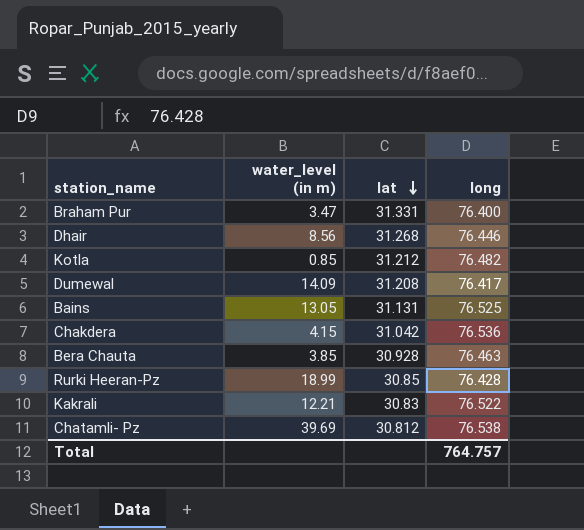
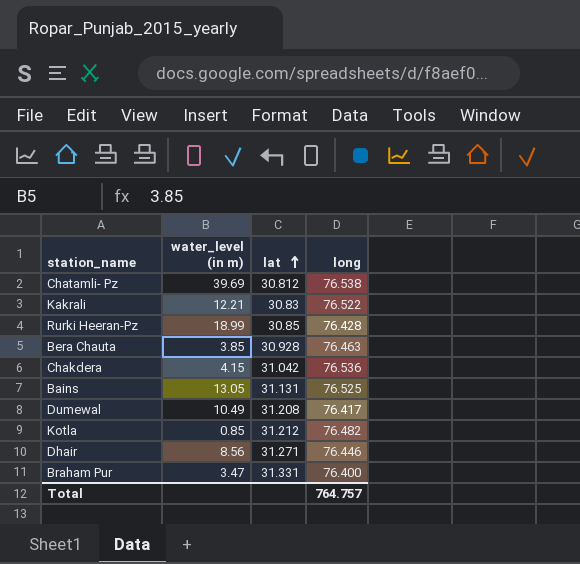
row order: lat descending -> lat ascending
Dumewal | water_level (in m): 14.09 -> 10.49
Dhair | lat: 31.268 -> 31.271

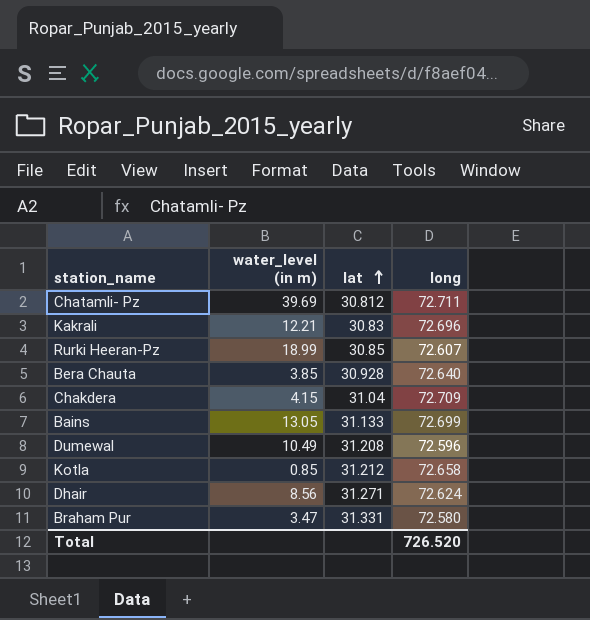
Chatamli- Pz | long: 76.538 -> 72.711
Kakrali | long: 76.522 -> 72.696
Rurki Heeran-Pz | long: 76.428 -> 72.607
Bera Chauta | long: 76.463 -> 72.640
Chakdera | lat: 31.042 -> 31.04
Chakdera | long: 76.536 -> 72.709
Bains | lat: 31.131 -> 31.133
Bains | long: 76.525 -> 72.699
Dumewal | long: 76.417 -> 72.596
Kotla | long: 76.482 -> 72.658
Dhair | long: 76.446 -> 72.624
Braham Pur | long: 76.400 -> 72.580
Total | long: 764.757 -> 726.520

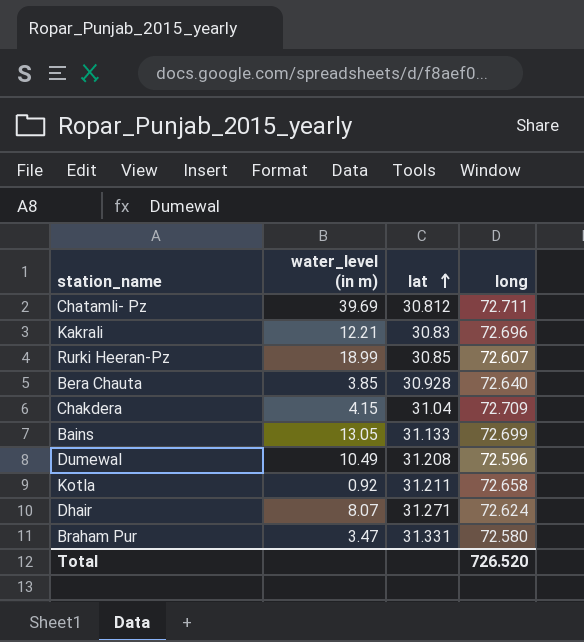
Kotla | water_level (in m): 0.85 -> 0.92
Kotla | lat: 31.212 -> 31.211
Dhair | water_level (in m): 8.56 -> 8.07

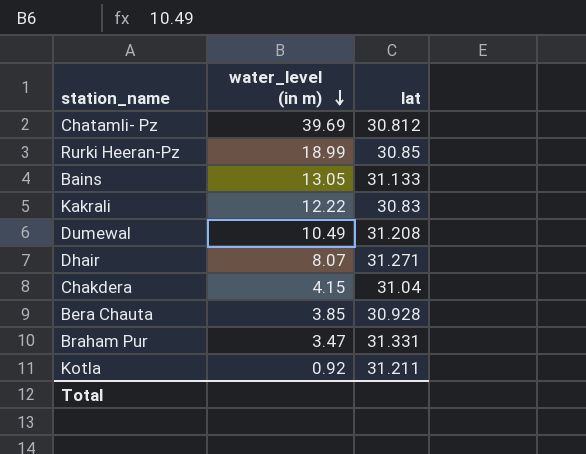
row order: lat ascending -> water_level (in m) descending
column long | position: 4 -> none
Kakrali | water_level (in m): 12.21 -> 12.22

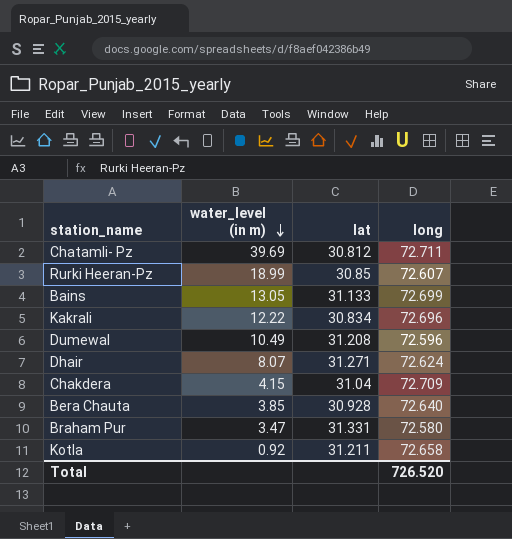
column long | position: none -> 4
Kakrali | lat: 30.83 -> 30.834

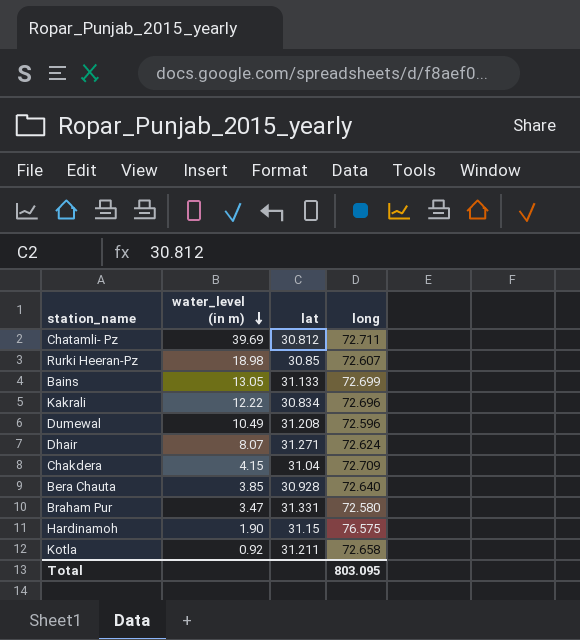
Rurki Heeran-Pz | water_level (in m): 18.99 -> 18.98
row Hardinamoh: none -> 1.90 | 31.15 | 76.575
Total | long: 726.520 -> 803.095

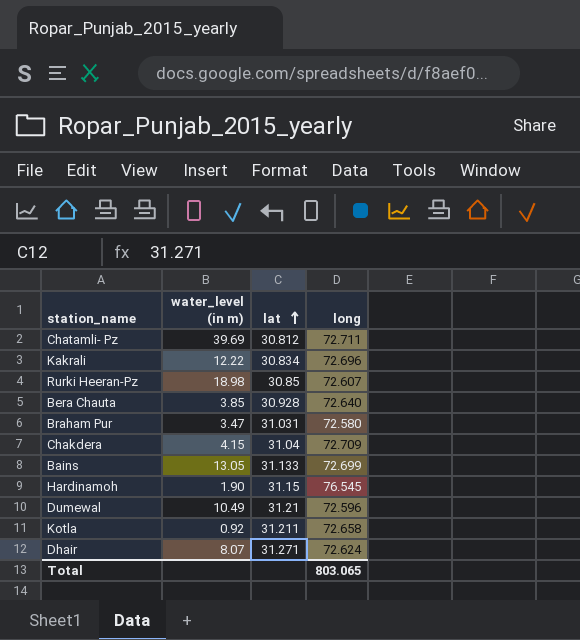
row order: water_level (in m) descending -> lat ascending
Braham Pur | lat: 31.331 -> 31.031
Hardinamoh | long: 76.575 -> 76.545
Dumewal | lat: 31.208 -> 31.21
Total | long: 803.095 -> 803.065

